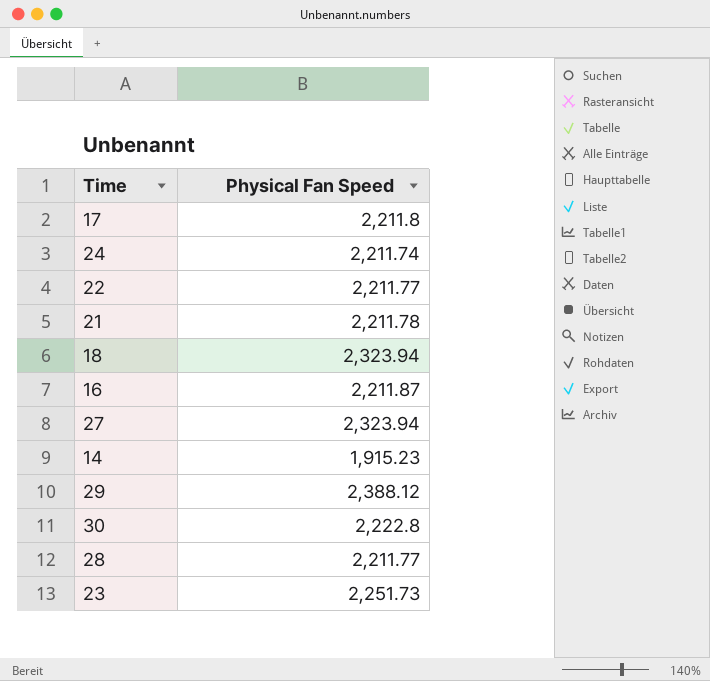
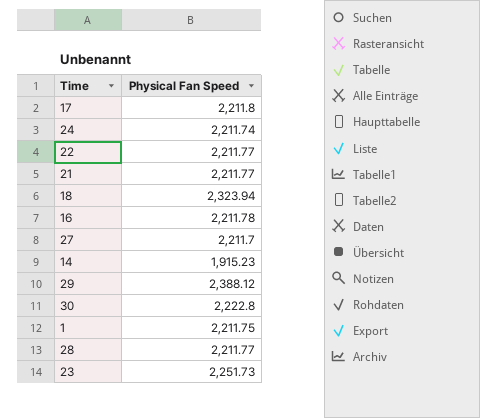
21 | Physical Fan Speed: 2,211.78 -> 2,211.77
16 | Physical Fan Speed: 2,211.87 -> 2,211.78
27 | Physical Fan Speed: 2,323.94 -> 2,211.7
row 1: none -> 2,211.75

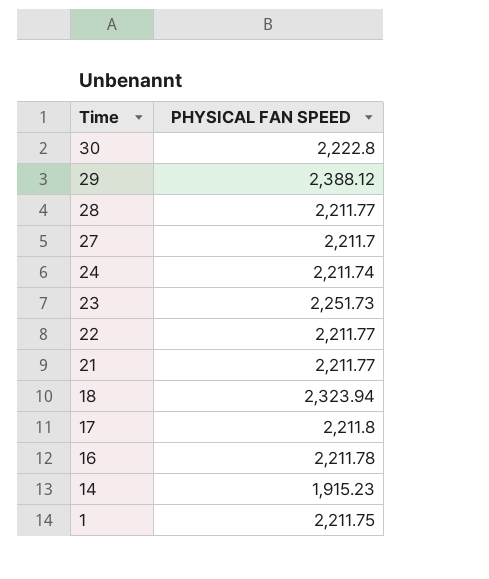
row order: none -> Time descending
column name: Physical Fan Speed -> PHYSICAL FAN SPEED

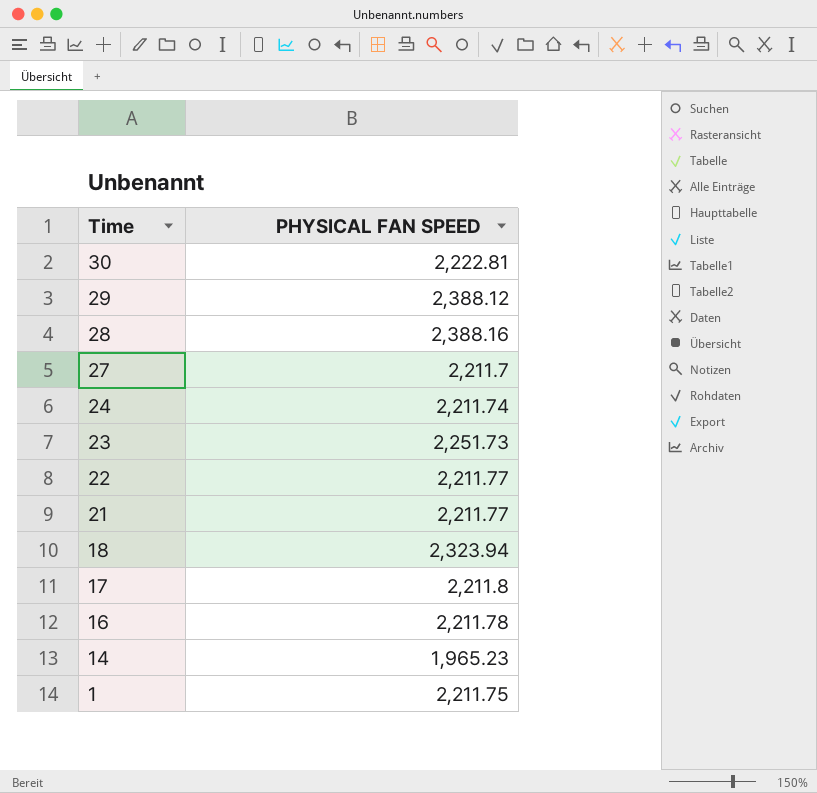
30 | PHYSICAL FAN SPEED: 2,222.8 -> 2,222.81
28 | PHYSICAL FAN SPEED: 2,211.77 -> 2,388.16
14 | PHYSICAL FAN SPEED: 1,915.23 -> 1,965.23

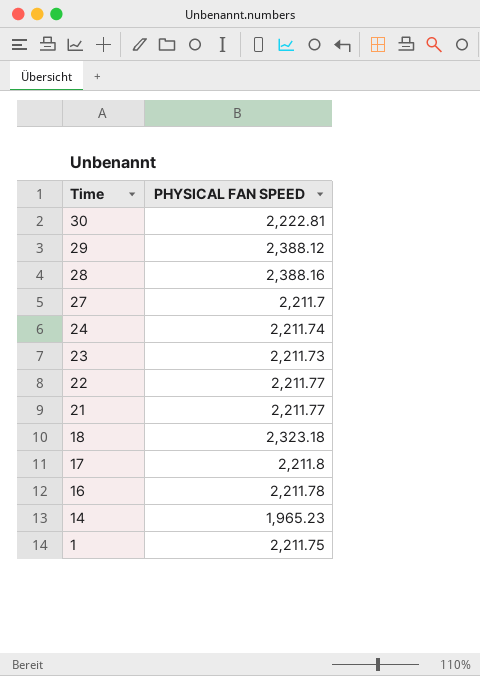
23 | PHYSICAL FAN SPEED: 2,251.73 -> 2,211.73
18 | PHYSICAL FAN SPEED: 2,323.94 -> 2,323.18

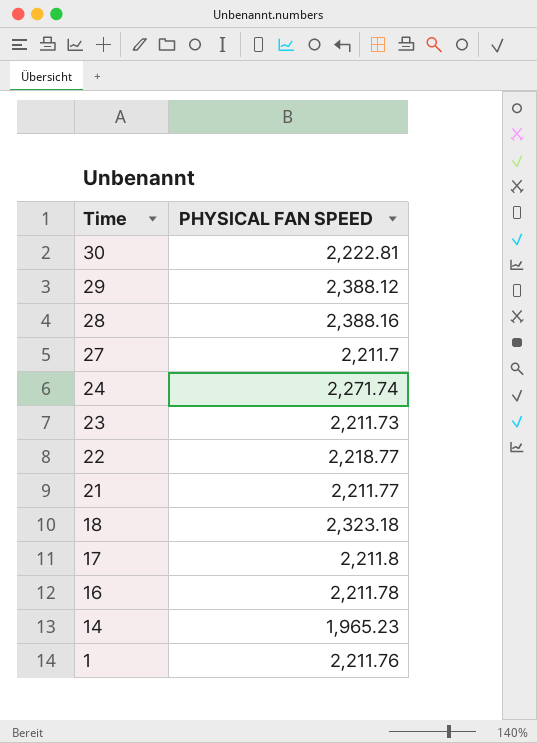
24 | PHYSICAL FAN SPEED: 2,211.74 -> 2,271.74
22 | PHYSICAL FAN SPEED: 2,211.77 -> 2,218.77
1 | PHYSICAL FAN SPEED: 2,211.75 -> 2,211.76

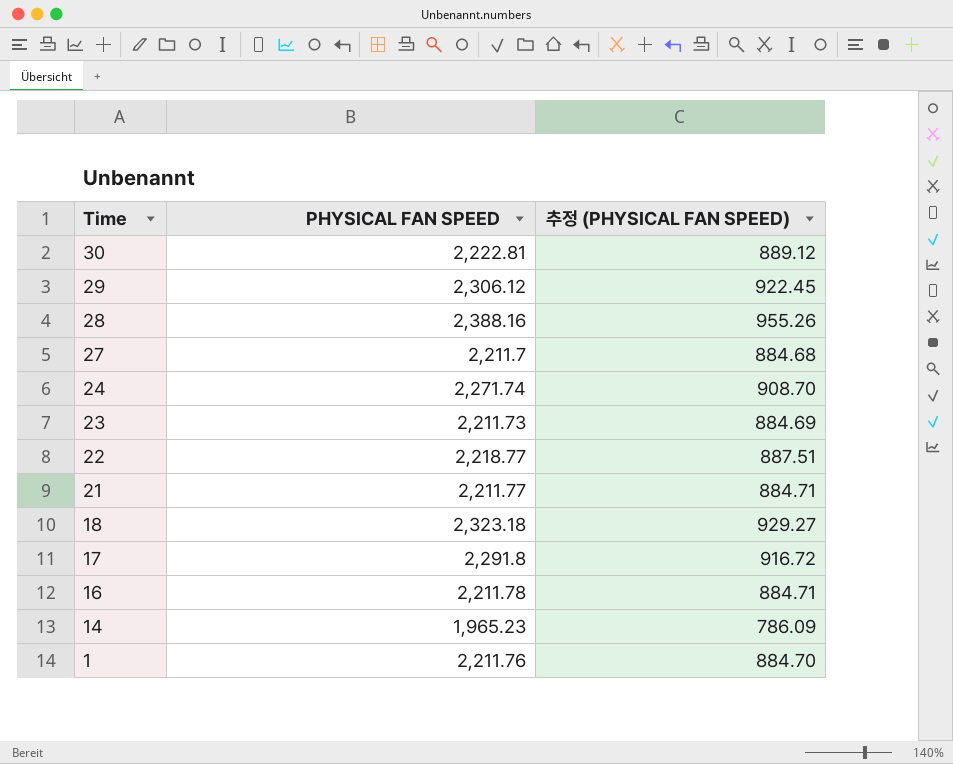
column 추정 (PHYSICAL FAN SPEED) | formula: none -> [PHYSICAL FAN SPEED] * 0.4
29 | PHYSICAL FAN SPEED: 2,388.12 -> 2,306.12
17 | PHYSICAL FAN SPEED: 2,211.8 -> 2,291.8

